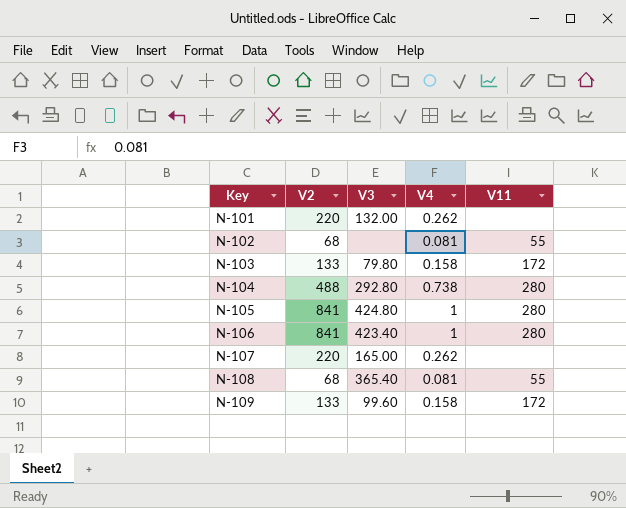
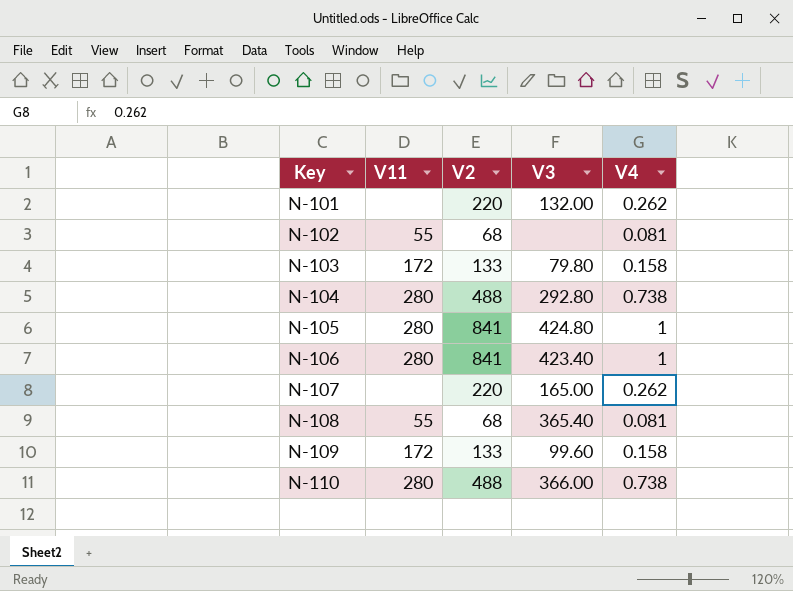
column V11 | position: 5 -> 2
row N-110: none -> 280 | 488 | 366.00 | 0.738

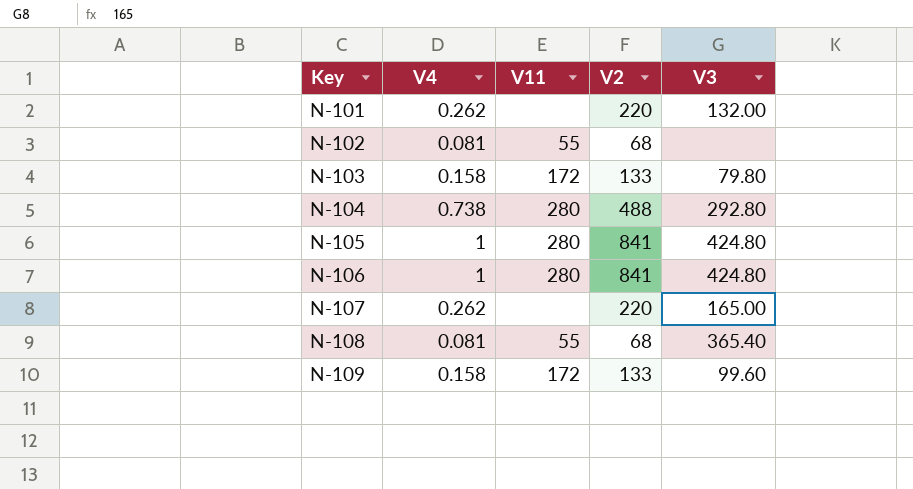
column V4 | position: 5 -> 2
row N-110: 280 | 488 | 366.00 | 0.738 -> none
N-106 | V3: 423.40 -> 424.80

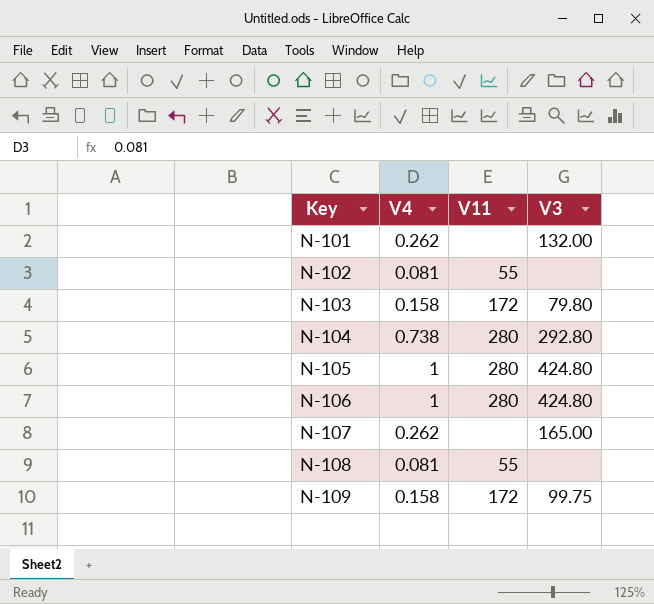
column V2 | position: 4 -> none
N-108 | V3: 365.40 -> none
N-109 | V3: 99.60 -> 99.75

